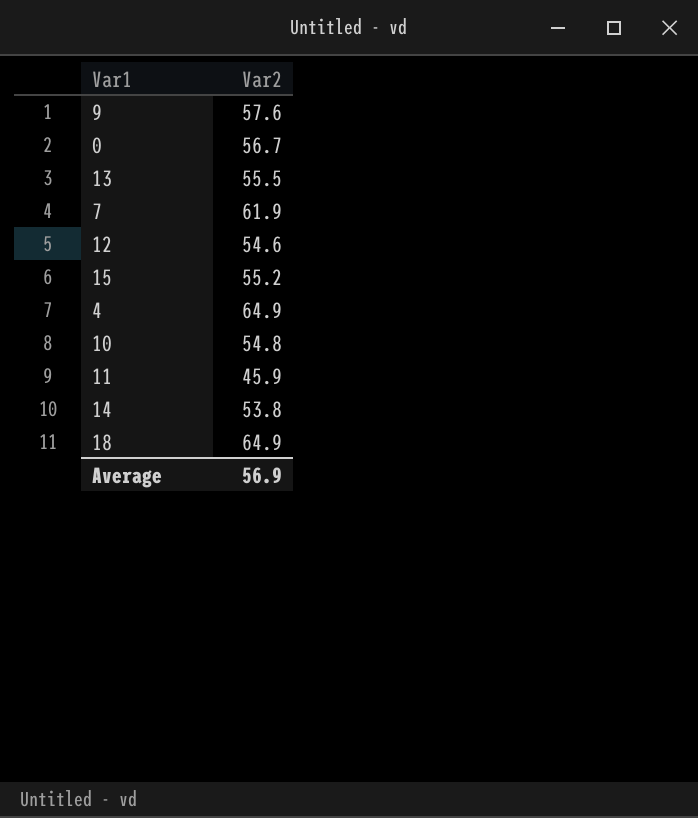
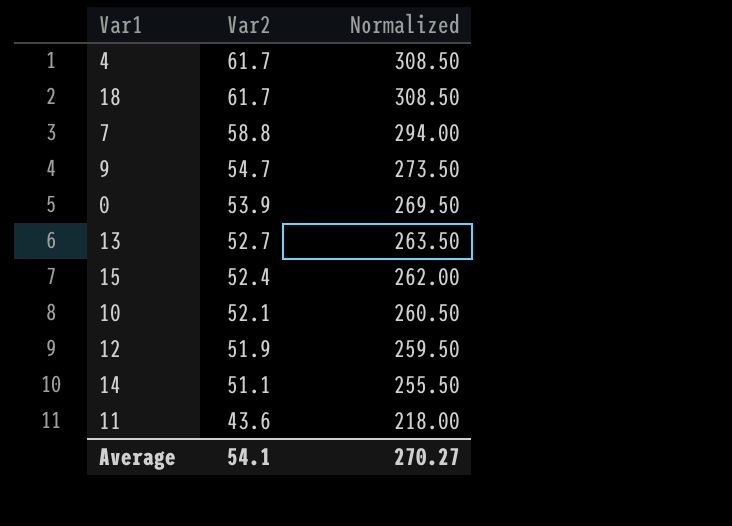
row order: none -> Var2 descending
column Normalized | formula: none -> [Var2] * 5
4 | Var2: 64.9 -> 61.7
18 | Var2: 64.9 -> 61.7
7 | Var2: 61.9 -> 58.8
9 | Var2: 57.6 -> 54.7
0 | Var2: 56.7 -> 53.9
13 | Var2: 55.5 -> 52.7
15 | Var2: 55.2 -> 52.4
10 | Var2: 54.8 -> 52.1
12 | Var2: 54.6 -> 51.9
14 | Var2: 53.8 -> 51.1
11 | Var2: 45.9 -> 43.6
Average | Var2: 56.9 -> 54.1

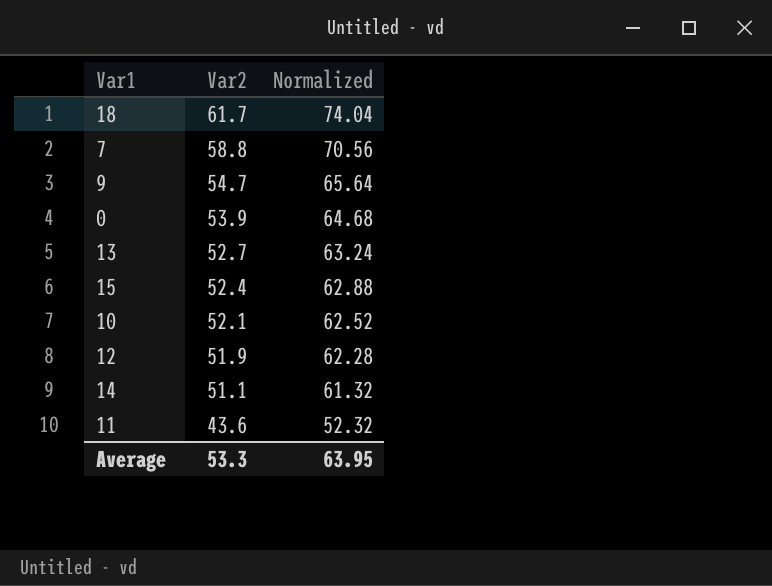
column Normalized | formula: [Var2] * 5 -> [Var2] * 1.2
row 4: 61.7 | 308.50 -> none
Average | Var2: 54.1 -> 53.3
Average | Normalized: 270.27 -> 63.95

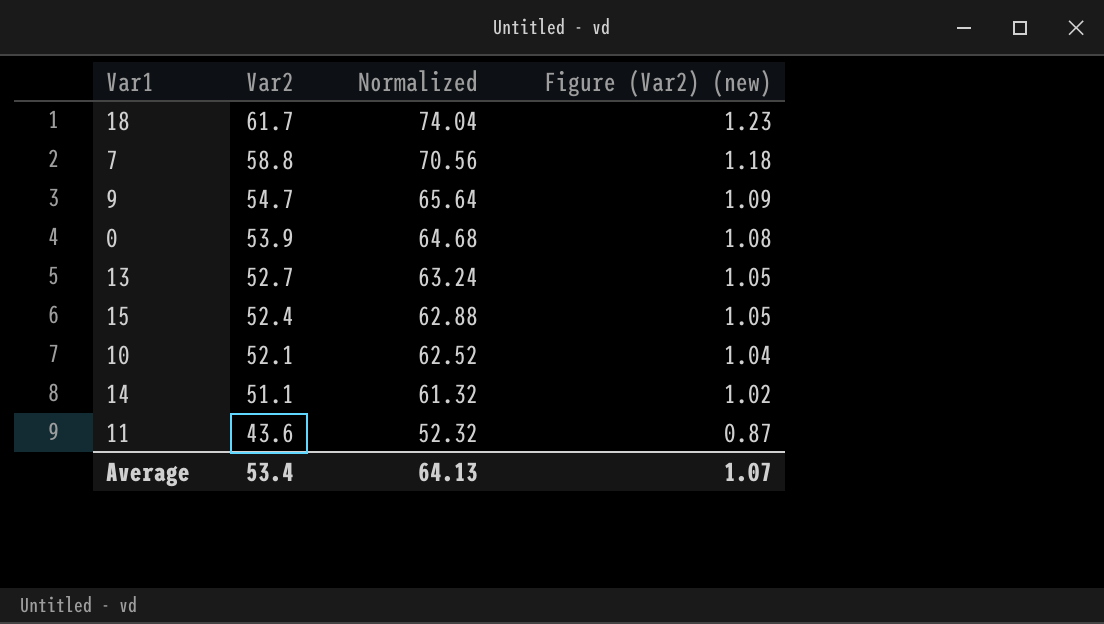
column Figure (Var2) (new) | formula: none -> [Var2] * 0.02
row 12: 51.9 | 62.28 -> none
Average | Var2: 53.3 -> 53.4
Average | Normalized: 63.95 -> 64.13

